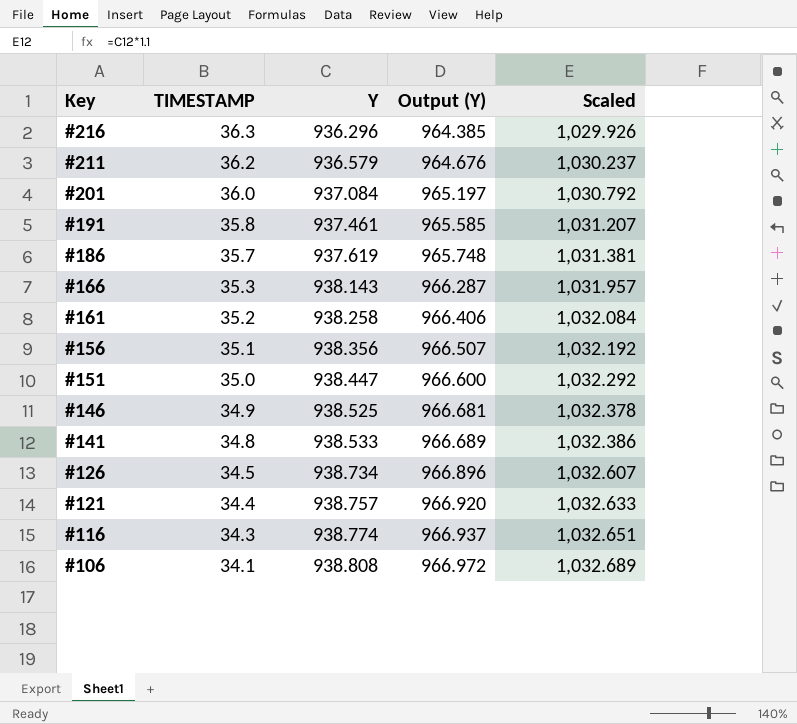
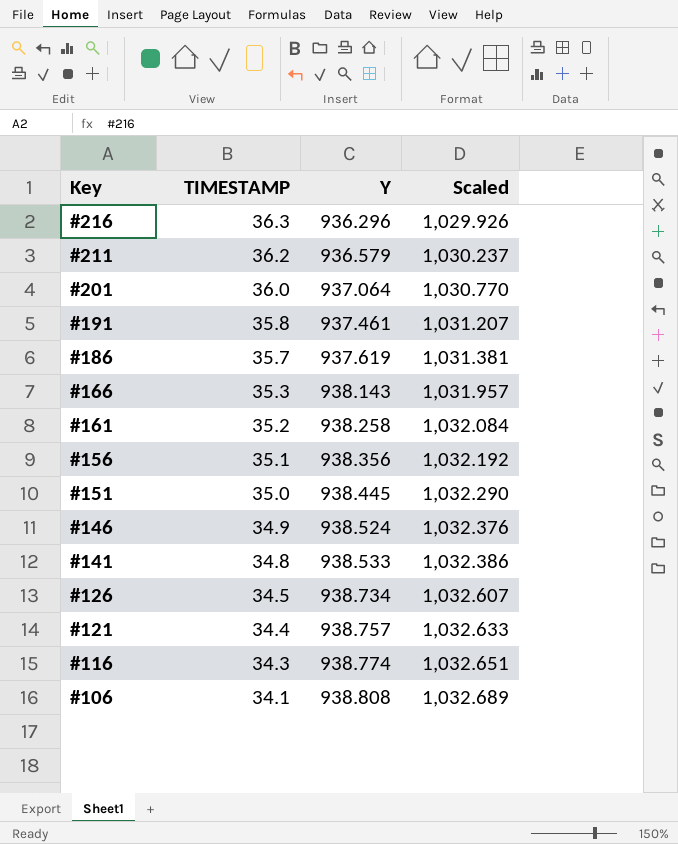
column Output (Y) | formula: [Y] * 1.03 -> none
#201 | Y: 937.084 -> 937.064
#201 | Scaled: 1,030.792 -> 1,030.770
#151 | Y: 938.447 -> 938.445
#151 | Scaled: 1,032.292 -> 1,032.290
#146 | Y: 938.525 -> 938.524
#146 | Scaled: 1,032.378 -> 1,032.376

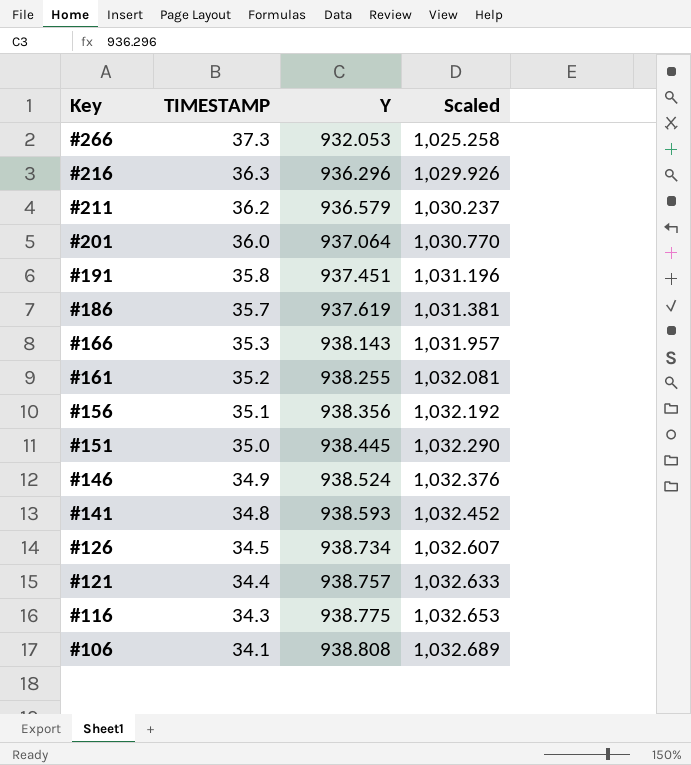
row #266: none -> 37.3 | 932.053 | 1,025.258
#191 | Y: 937.461 -> 937.451
#191 | Scaled: 1,031.207 -> 1,031.196
#161 | Y: 938.258 -> 938.255
#161 | Scaled: 1,032.084 -> 1,032.081
#141 | Y: 938.533 -> 938.593
#141 | Scaled: 1,032.386 -> 1,032.452
#116 | Y: 938.774 -> 938.775
#116 | Scaled: 1,032.651 -> 1,032.653

